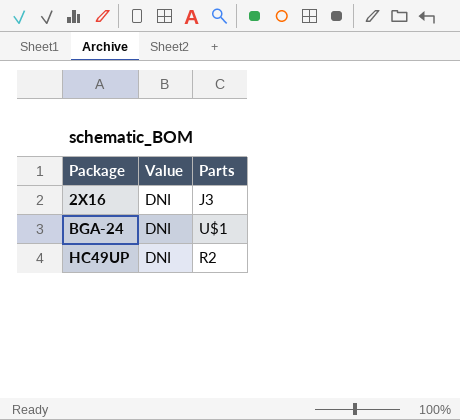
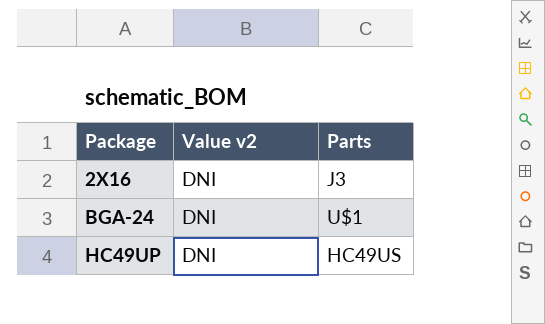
column name: Value -> Value v2
HC49UP | Parts: R2 -> HC49US

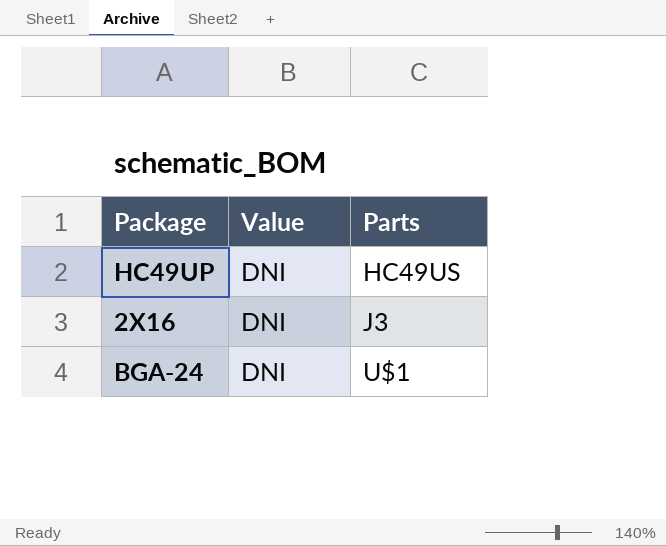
row order: Package ascending -> Parts ascending
column name: Value v2 -> Value

